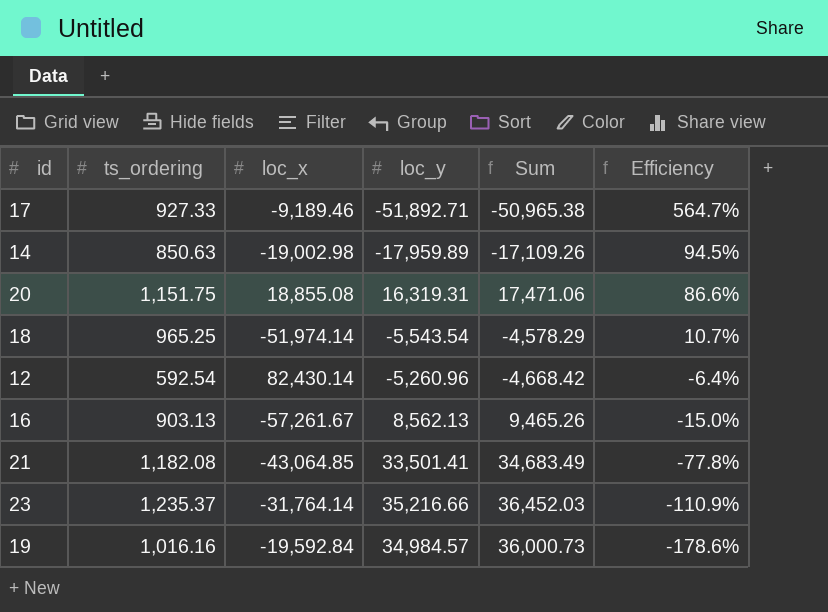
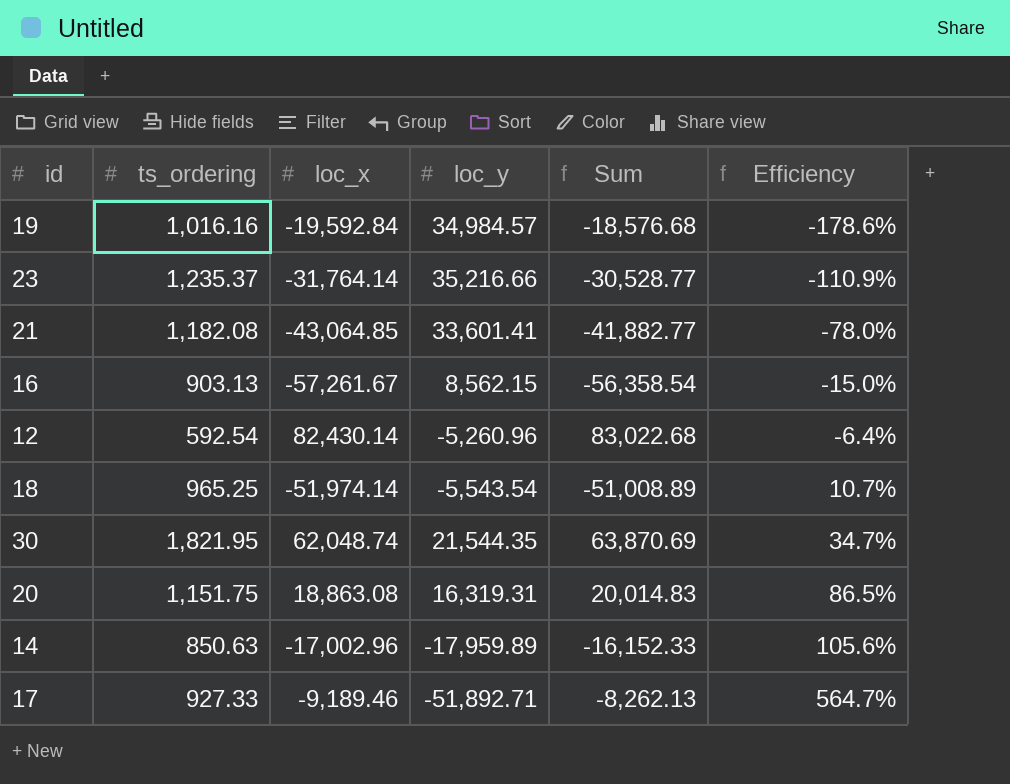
row order: Efficiency descending -> Efficiency ascending
column Sum | formula: [ts_ordering] + [loc_y] -> [ts_ordering] + [loc_x]
21 | loc_y: 33,501.41 -> 33,601.41
21 | Efficiency: -77.8% -> -78.0%
16 | loc_y: 8,562.13 -> 8,562.15
row 30: none -> 1,821.95 | 62,048.74 | 21,544.35 | 63,870.69 | 34.7%
20 | loc_x: 18,855.08 -> 18,863.08
20 | Efficiency: 86.6% -> 86.5%
14 | loc_x: -19,002.98 -> -17,002.96
14 | Efficiency: 94.5% -> 105.6%

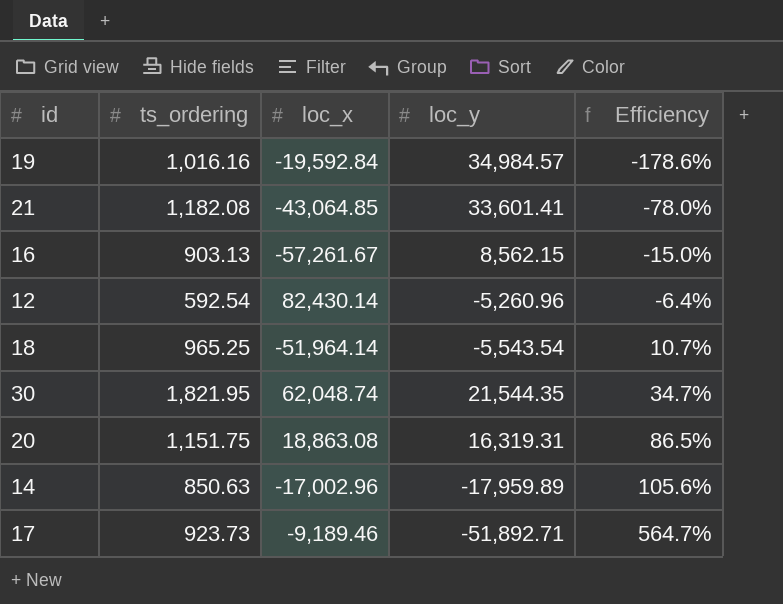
column Sum | formula: [ts_ordering] + [loc_x] -> none
row 23: 1,235.37 | -31,764.14 | 35,216.66 | -30,528.77 | -110.9% -> none
18 | loc_x: -51,974.14 -> -51,964.14
17 | ts_ordering: 927.33 -> 923.73

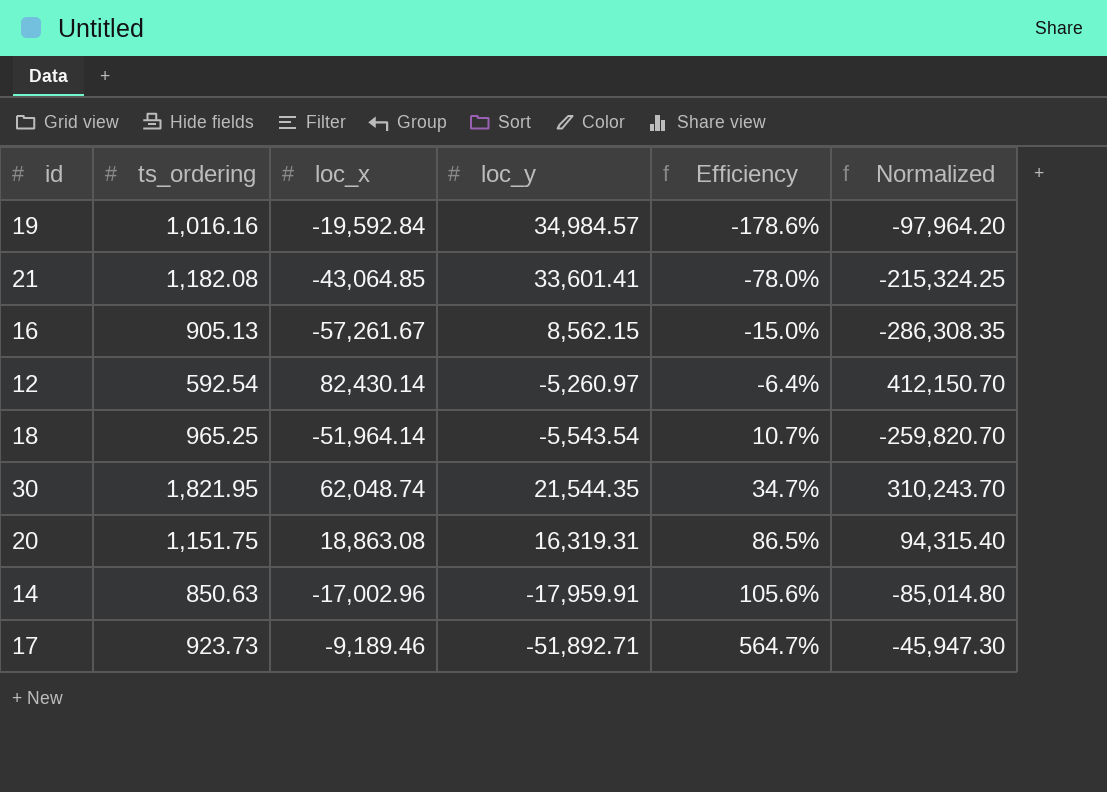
column Normalized | formula: none -> [loc_x] * 5
16 | ts_ordering: 903.13 -> 905.13
12 | loc_y: -5,260.96 -> -5,260.97
14 | loc_y: -17,959.89 -> -17,959.91

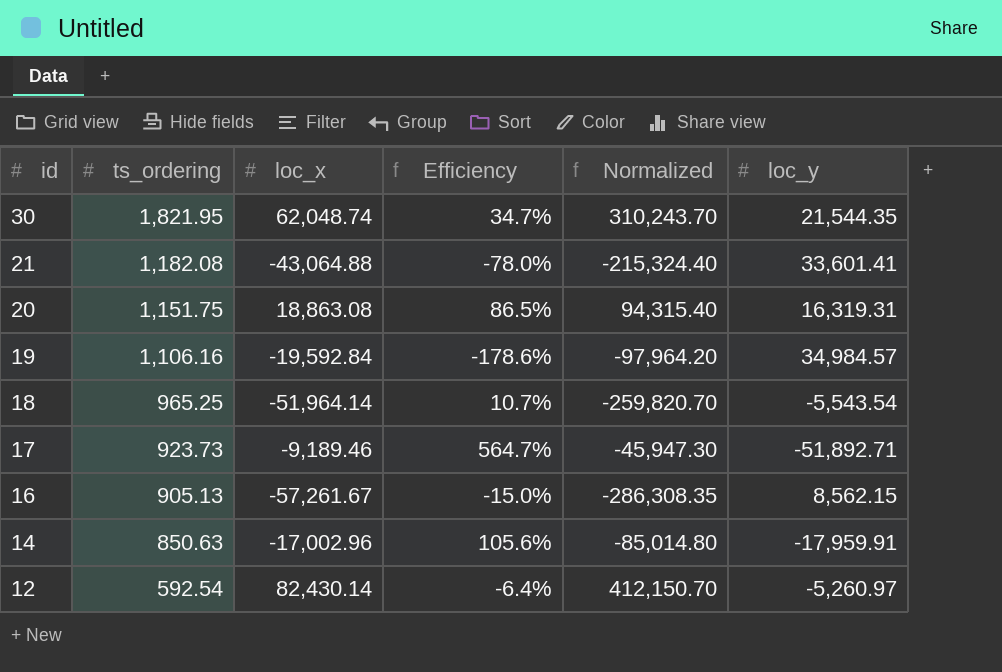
row order: Efficiency ascending -> id descending
column loc_y | position: 4 -> 6
21 | loc_x: -43,064.85 -> -43,064.88
21 | Normalized: -215,324.25 -> -215,324.40
19 | ts_ordering: 1,016.16 -> 1,106.16

